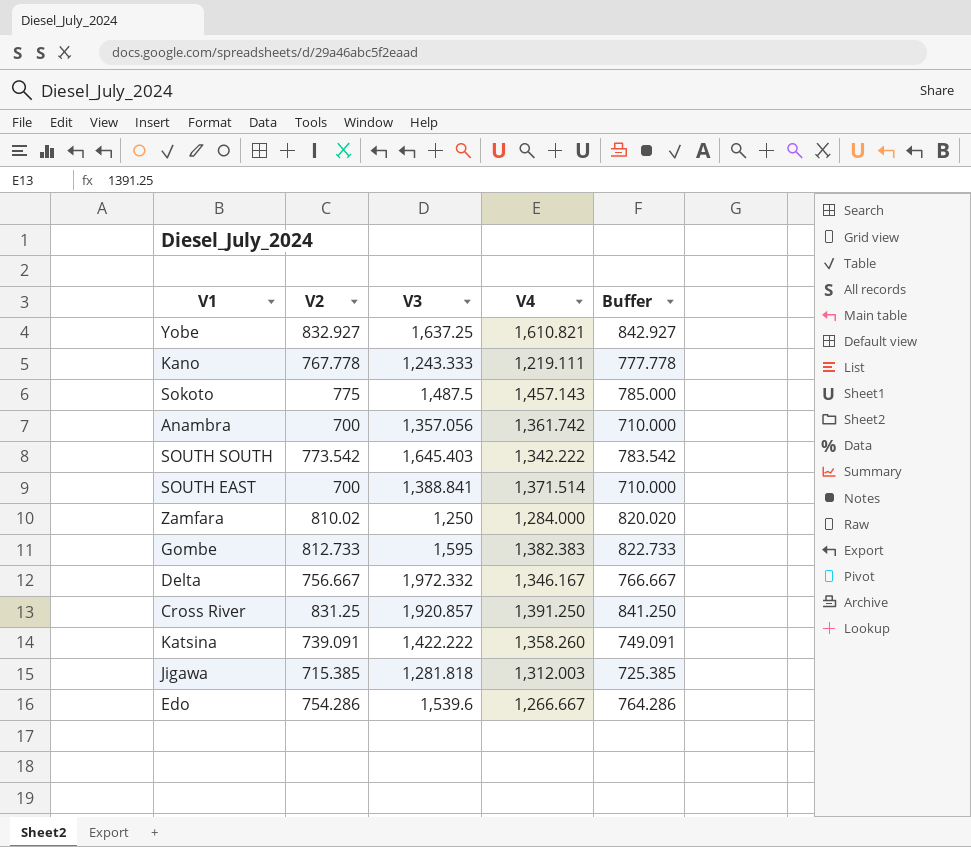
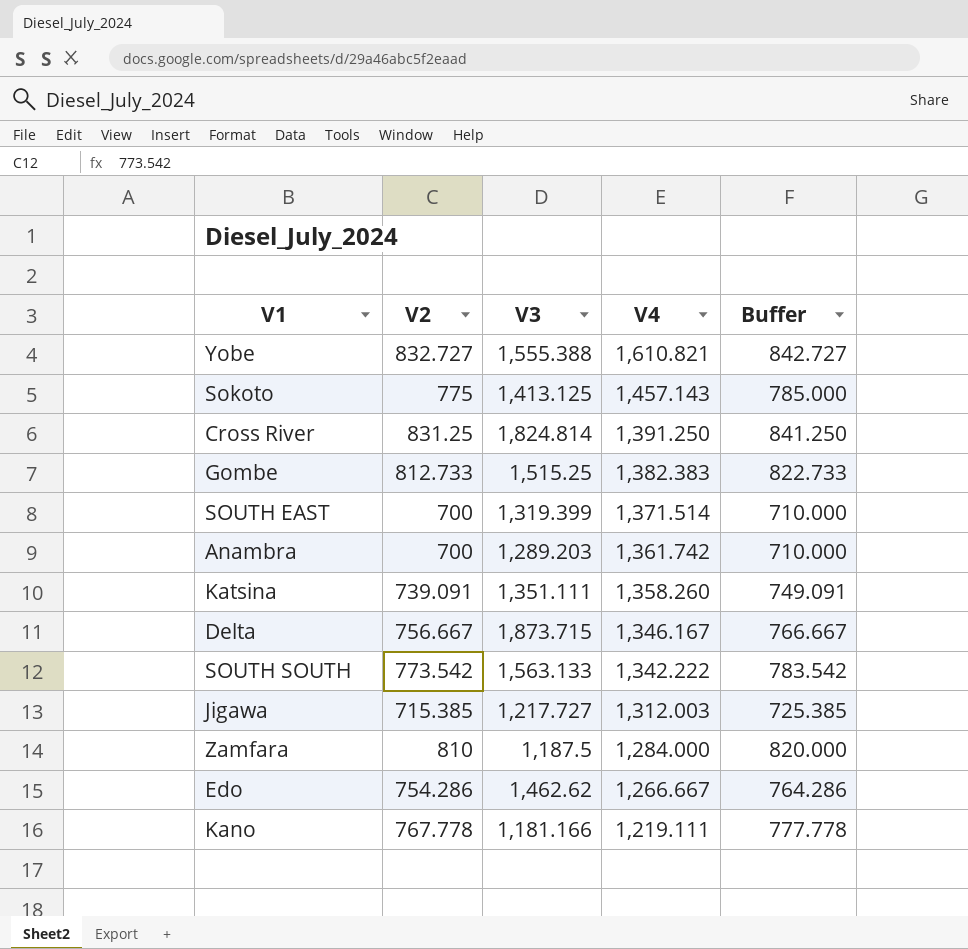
row order: none -> V4 descending
Yobe | V2: 832.927 -> 832.727
Yobe | V3: 1,637.25 -> 1,555.388
Yobe | Buffer: 842.927 -> 842.727
Sokoto | V3: 1,487.5 -> 1,413.125
Cross River | V3: 1,920.857 -> 1,824.814
Gombe | V3: 1,595 -> 1,515.25
SOUTH EAST | V3: 1,388.841 -> 1,319.399
Anambra | V3: 1,357.056 -> 1,289.203
Katsina | V3: 1,422.222 -> 1,351.111
Delta | V3: 1,972.332 -> 1,873.715
SOUTH SOUTH | V3: 1,645.403 -> 1,563.133
Jigawa | V3: 1,281.818 -> 1,217.727
Zamfara | V2: 810.02 -> 810
Zamfara | V3: 1,250 -> 1,187.5
Zamfara | Buffer: 820.020 -> 820.000
Edo | V3: 1,539.6 -> 1,462.62
Kano | V3: 1,243.333 -> 1,181.166

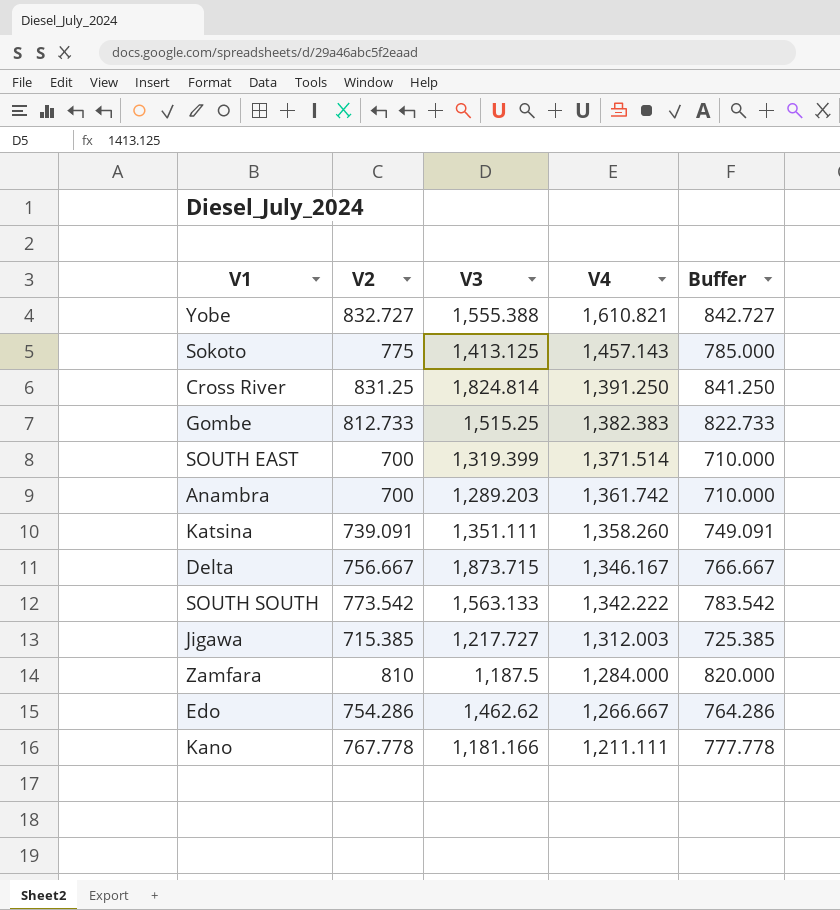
Kano | V4: 1,219.111 -> 1,211.111

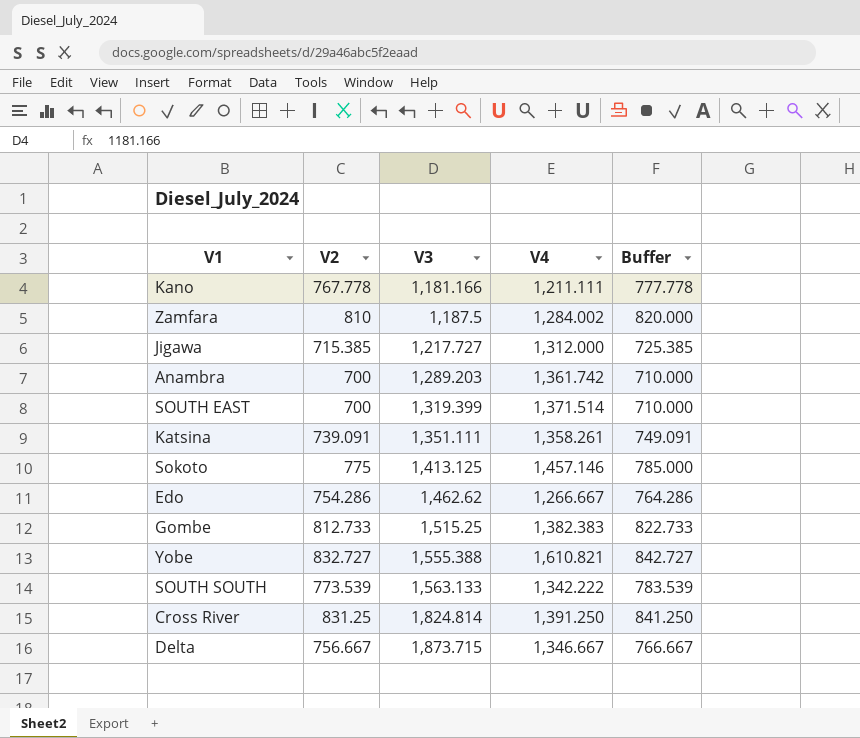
row order: V4 descending -> V3 ascending
Zamfara | V4: 1,284.000 -> 1,284.002
Jigawa | V4: 1,312.003 -> 1,312.000
Katsina | V4: 1,358.260 -> 1,358.261
Sokoto | V4: 1,457.143 -> 1,457.146
SOUTH SOUTH | V2: 773.542 -> 773.539
SOUTH SOUTH | Buffer: 783.542 -> 783.539
Delta | V4: 1,346.167 -> 1,346.667

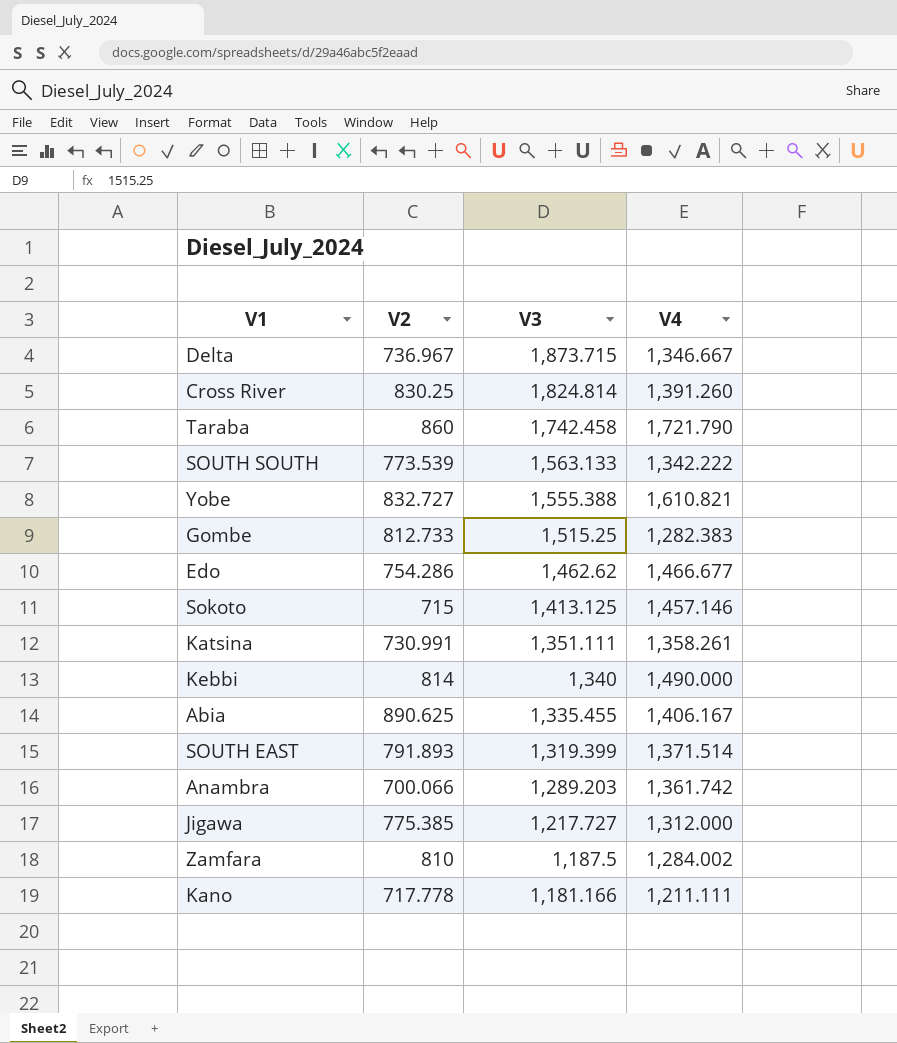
row order: V3 ascending -> V3 descending
column Buffer | formula: [V2] + 10 -> none
Delta | V2: 756.667 -> 736.967
Cross River | V2: 831.25 -> 830.25
Cross River | V4: 1,391.250 -> 1,391.260
row Taraba: none -> 860 | 1,742.458 | 1,721.790
Gombe | V4: 1,382.383 -> 1,282.383
Edo | V4: 1,266.667 -> 1,466.677
Sokoto | V2: 775 -> 715
Katsina | V2: 739.091 -> 730.991
row Kebbi: none -> 814 | 1,340 | 1,490.000
row Abia: none -> 890.625 | 1,335.455 | 1,406.167
SOUTH EAST | V2: 700 -> 791.893
Anambra | V2: 700 -> 700.066
Jigawa | V2: 715.385 -> 775.385
Kano | V2: 767.778 -> 717.778

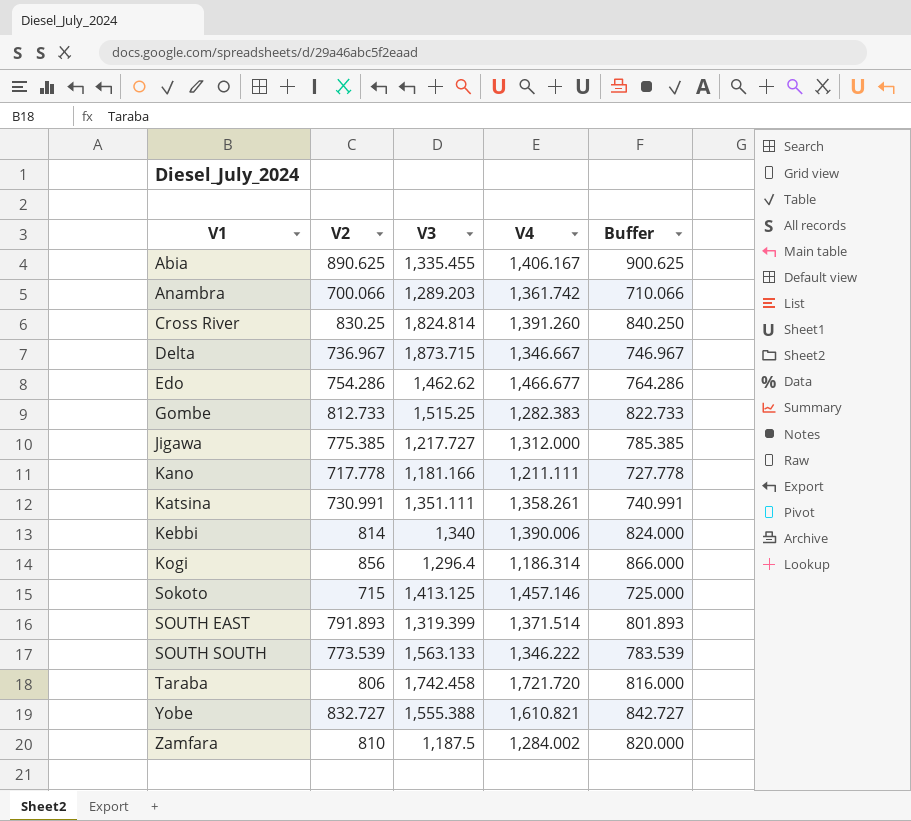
row order: V3 descending -> V1 ascending
column Buffer | formula: none -> [V2] + 10
Kebbi | V4: 1,490.000 -> 1,390.006
row Kogi: none -> 856 | 1,296.4 | 1,186.314 | 866.000
SOUTH SOUTH | V4: 1,342.222 -> 1,346.222
Taraba | V2: 860 -> 806
Taraba | V4: 1,721.790 -> 1,721.720

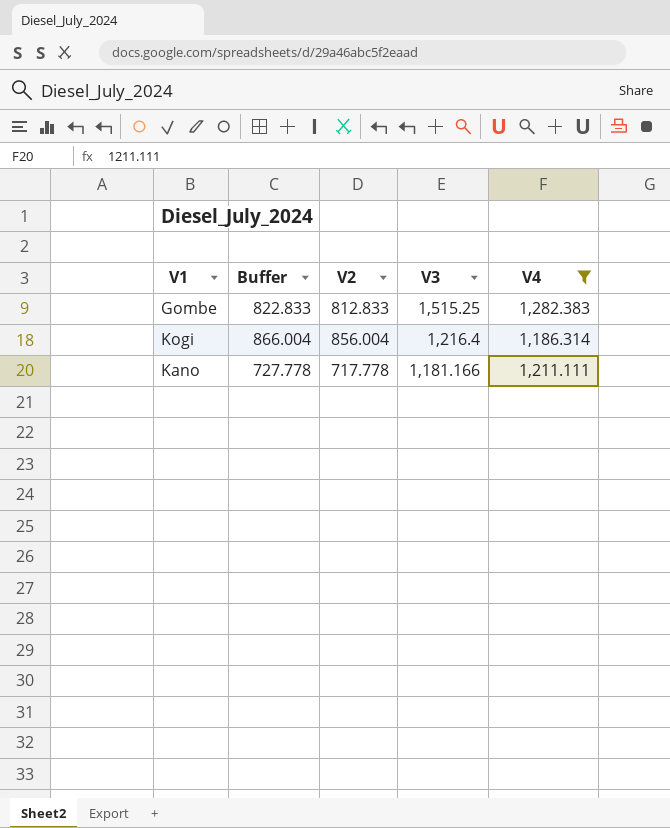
filter: none -> V4 <= 1,282.383
row order: V1 ascending -> V3 descending
column Buffer | position: 5 -> 2
Gombe | Buffer: 822.733 -> 822.833
Gombe | V2: 812.733 -> 812.833
Kogi | Buffer: 866.000 -> 866.004
Kogi | V2: 856 -> 856.004
Kogi | V3: 1,296.4 -> 1,216.4

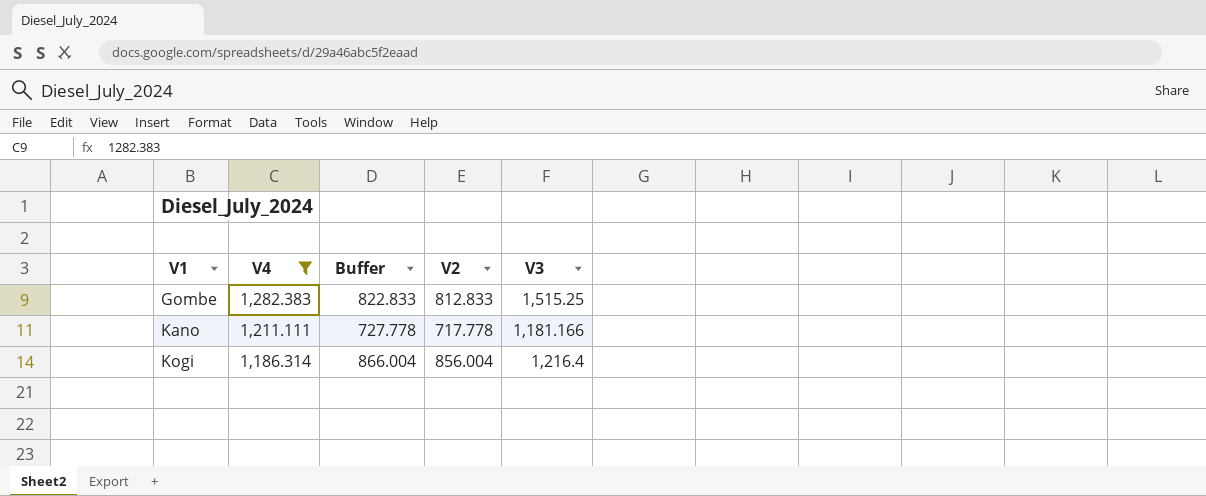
row order: V3 descending -> V1 ascending
column V4 | position: 5 -> 2

